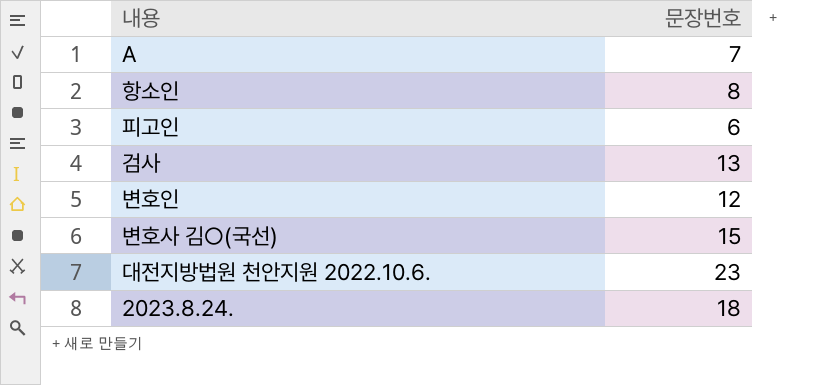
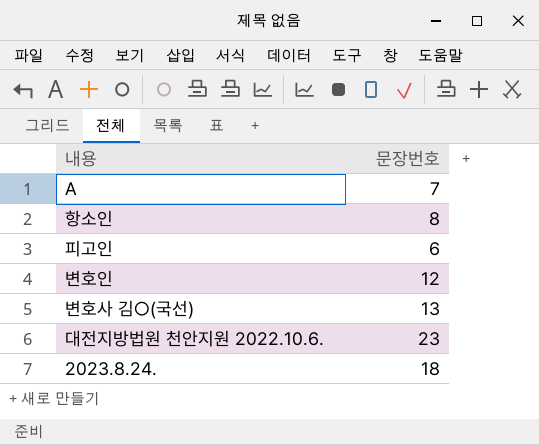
row 검사: 13 -> none
변호사 김○(국선) | 문장번호: 15 -> 13

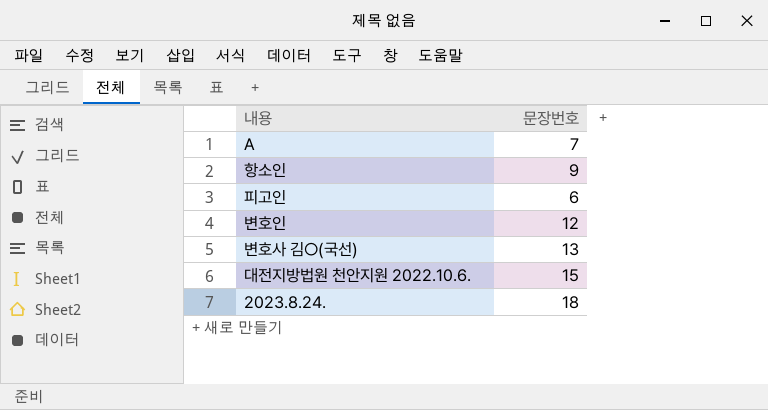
항소인 | 문장번호: 8 -> 9
대전지방법원 천안지원 2022.10.6. | 문장번호: 23 -> 15

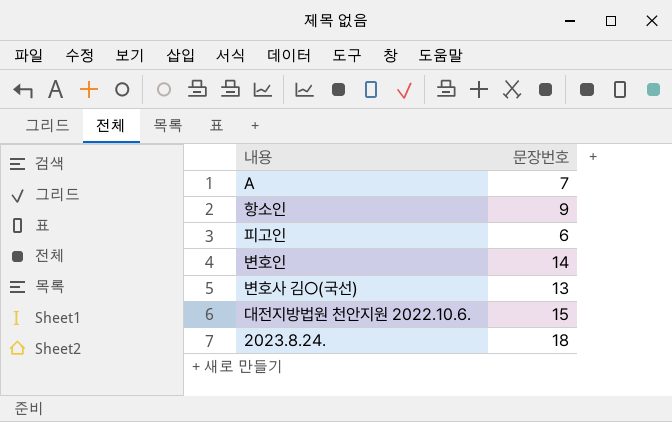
변호인 | 문장번호: 12 -> 14

